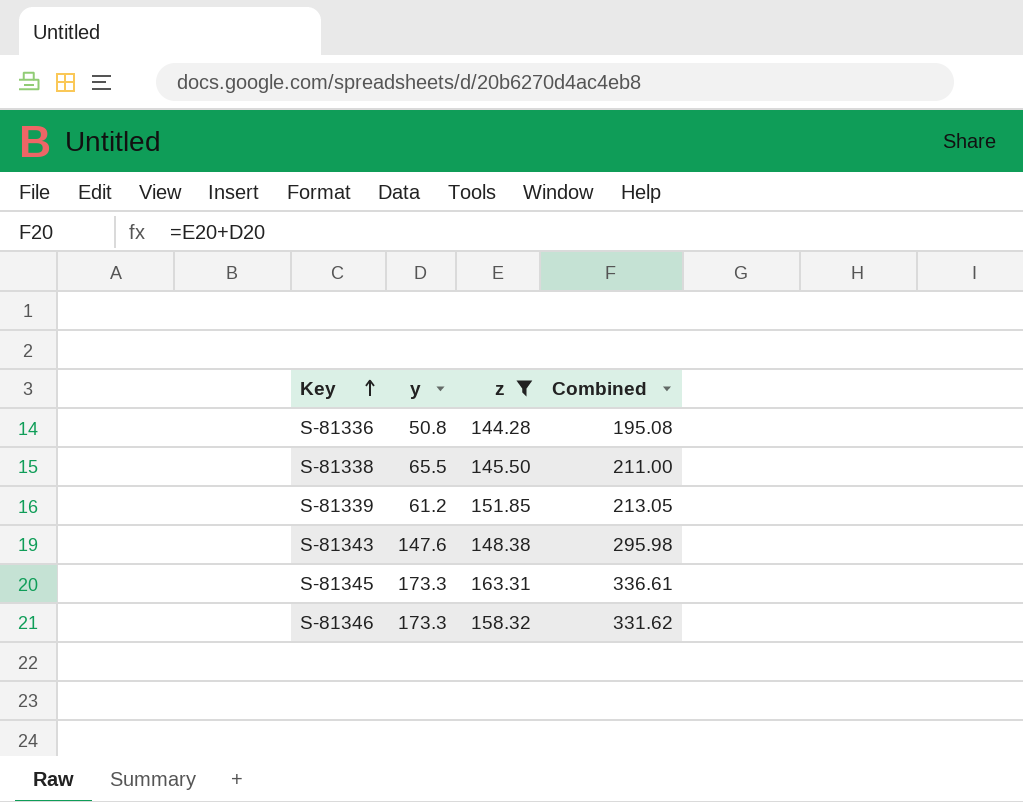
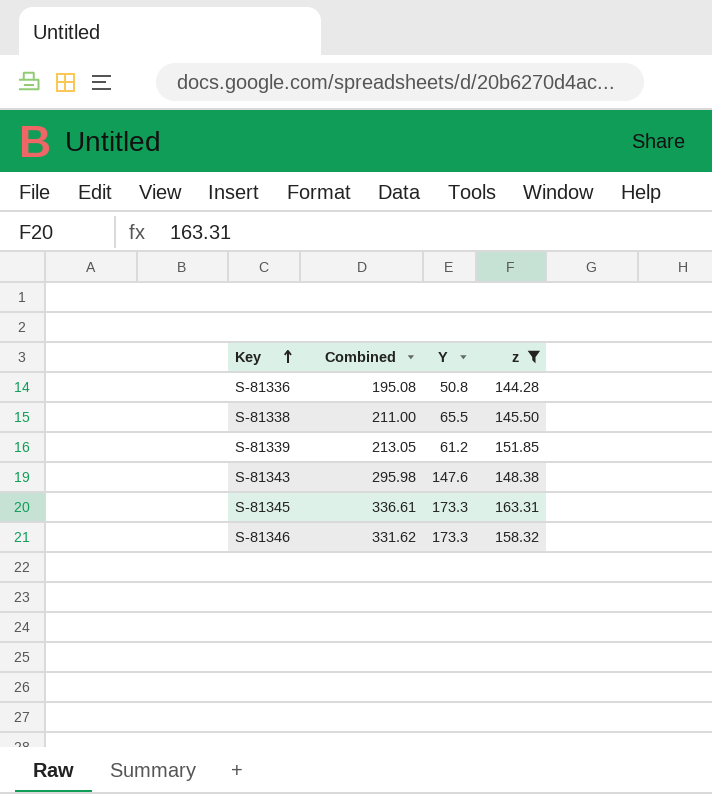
column Combined | position: 4 -> 2
column name: y -> Y

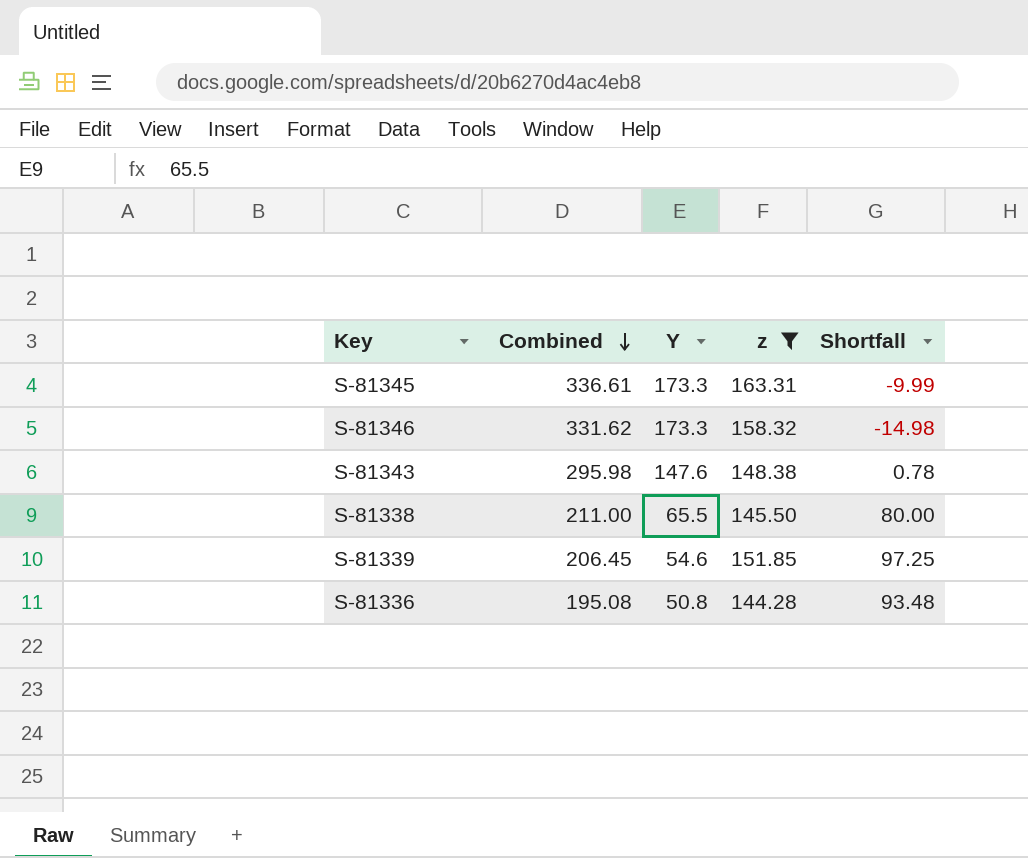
row order: Key ascending -> Combined descending
column Shortfall | formula: none -> [z] - [Y]
S-81339 | Combined: 213.05 -> 206.45
S-81339 | Y: 61.2 -> 54.6

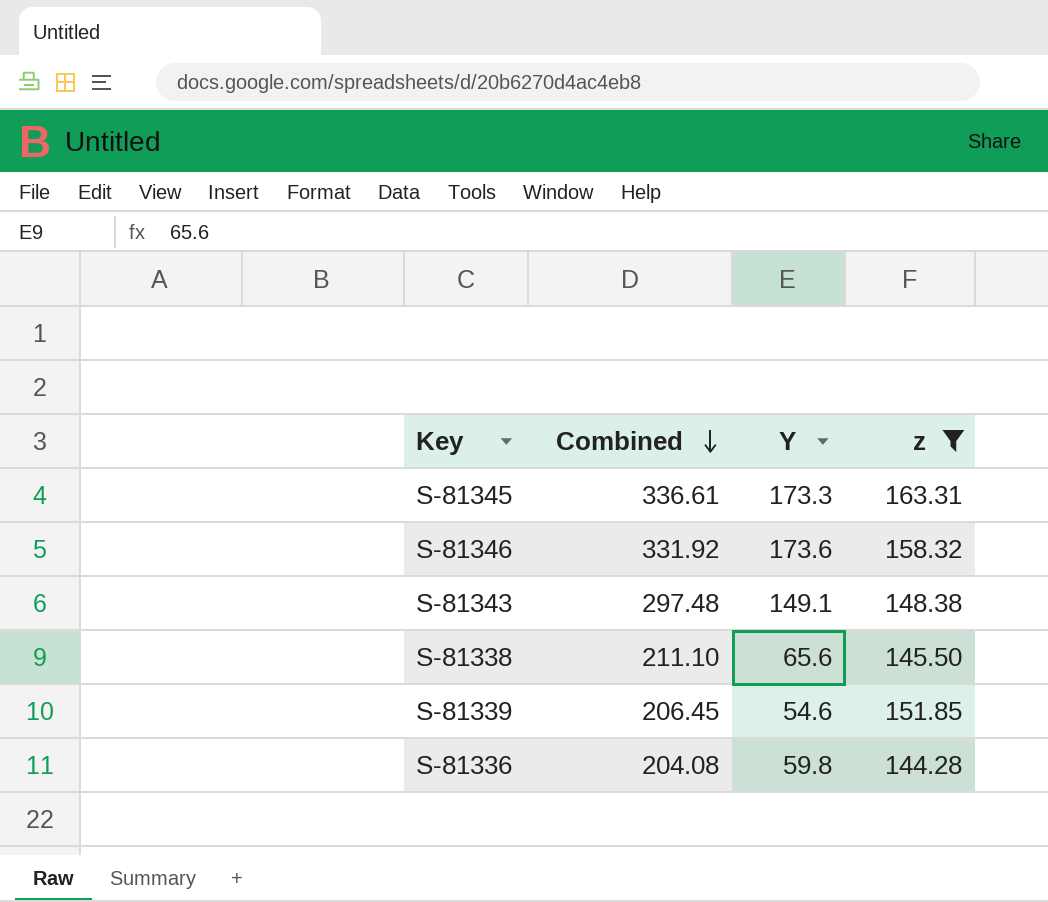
column Shortfall | formula: [z] - [Y] -> none
S-81346 | Combined: 331.62 -> 331.92
S-81346 | Y: 173.3 -> 173.6
S-81343 | Combined: 295.98 -> 297.48
S-81343 | Y: 147.6 -> 149.1
S-81338 | Combined: 211.00 -> 211.10
S-81338 | Y: 65.5 -> 65.6
S-81336 | Combined: 195.08 -> 204.08
S-81336 | Y: 50.8 -> 59.8

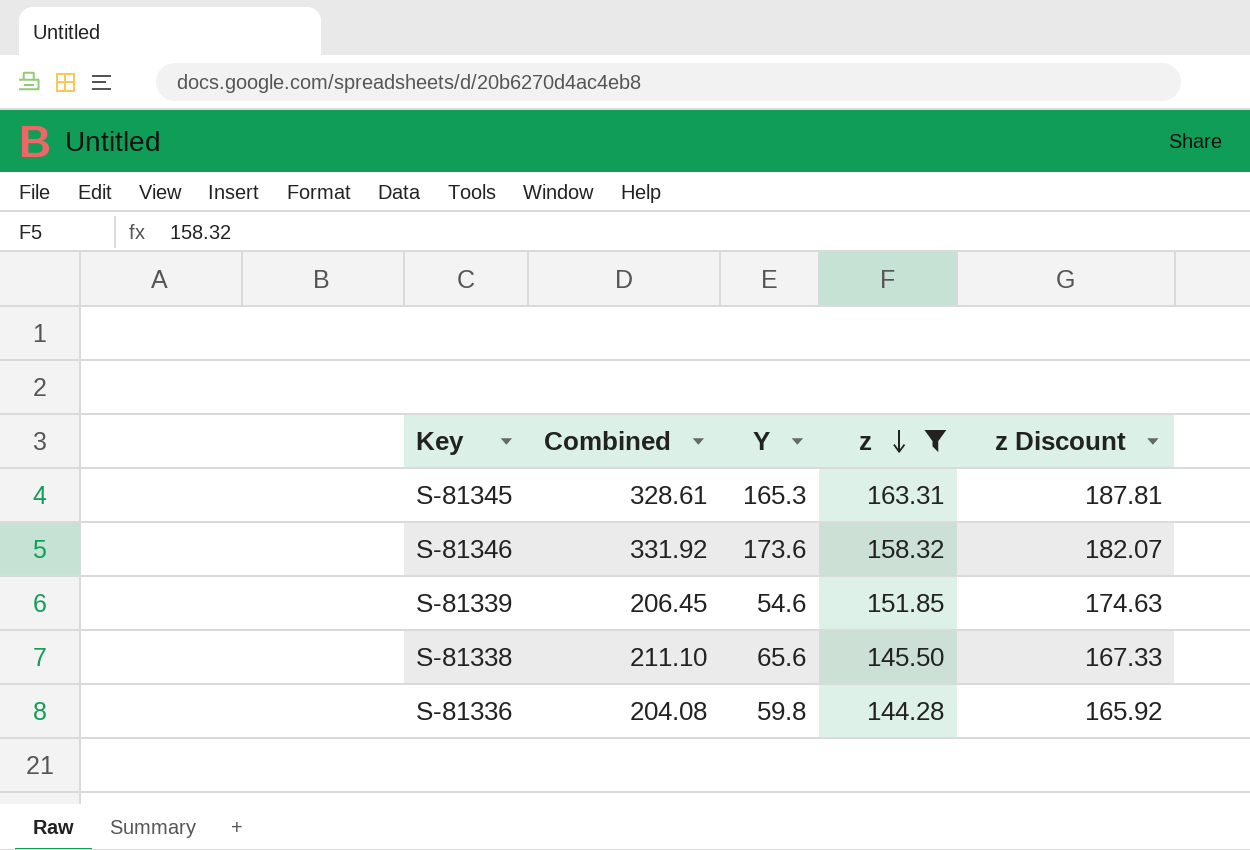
row order: Combined descending -> z descending
column z Discount | formula: none -> [z] * 1.15
row S-81343: 297.48 | 149.1 | 148.38 -> none
S-81345 | Combined: 336.61 -> 328.61
S-81345 | Y: 173.3 -> 165.3

